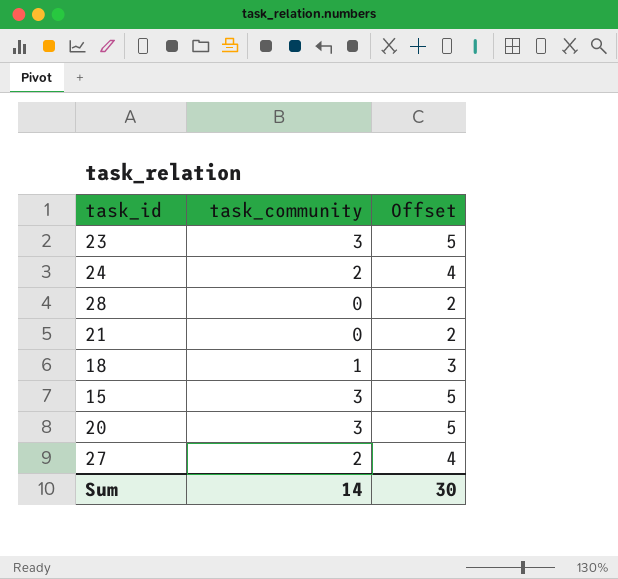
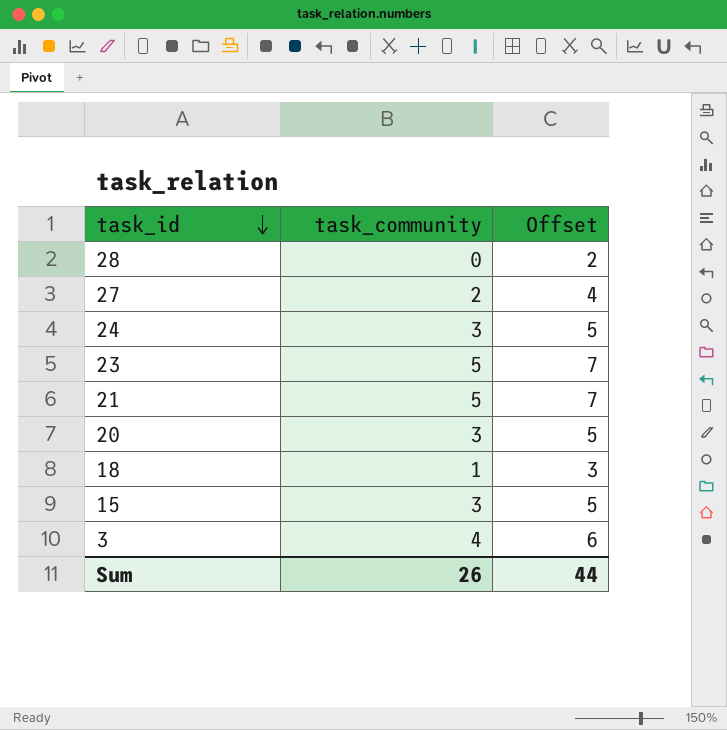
row order: none -> task_id descending
24 | task_community: 2 -> 3
24 | Offset: 4 -> 5
23 | task_community: 3 -> 5
23 | Offset: 5 -> 7
21 | task_community: 0 -> 5
21 | Offset: 2 -> 7
row 3: none -> 4 | 6
Sum | task_community: 14 -> 26
Sum | Offset: 30 -> 44

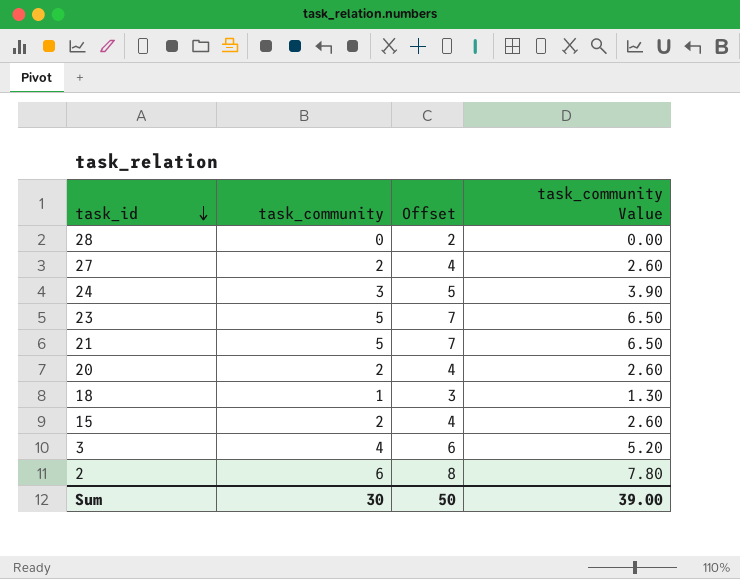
column task_community Value | formula: none -> [task_community] * 1.3
20 | task_community: 3 -> 2
20 | Offset: 5 -> 4
15 | task_community: 3 -> 2
15 | Offset: 5 -> 4
row 2: none -> 6 | 8 | 7.80
Sum | task_community: 26 -> 30
Sum | Offset: 44 -> 50

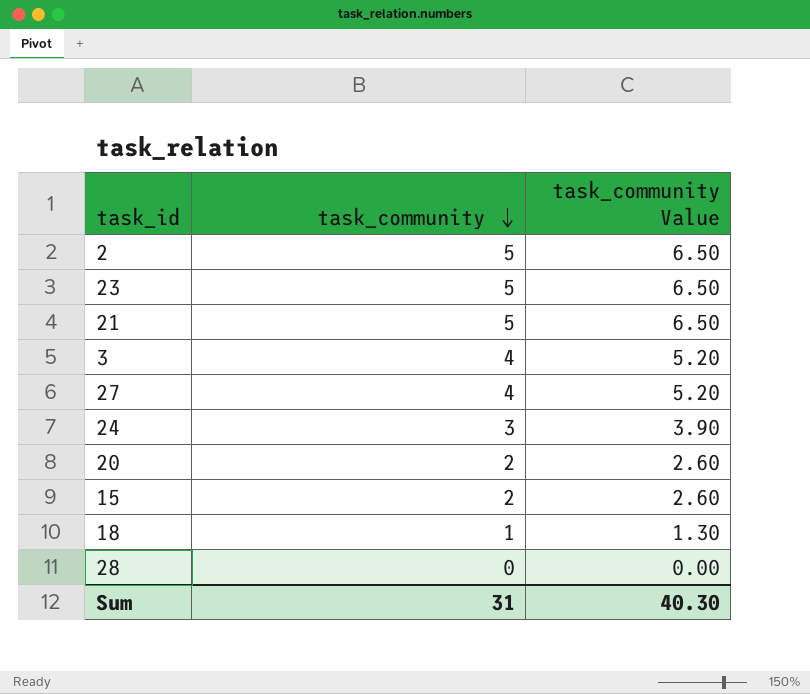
row order: task_id descending -> task_community descending
column Offset | formula: [task_community] + 2 -> none
2 | task_community: 6 -> 5
2 | task_community Value: 7.80 -> 6.50
27 | task_community: 2 -> 4
27 | task_community Value: 2.60 -> 5.20
Sum | task_community: 30 -> 31
Sum | task_community Value: 39.00 -> 40.30

